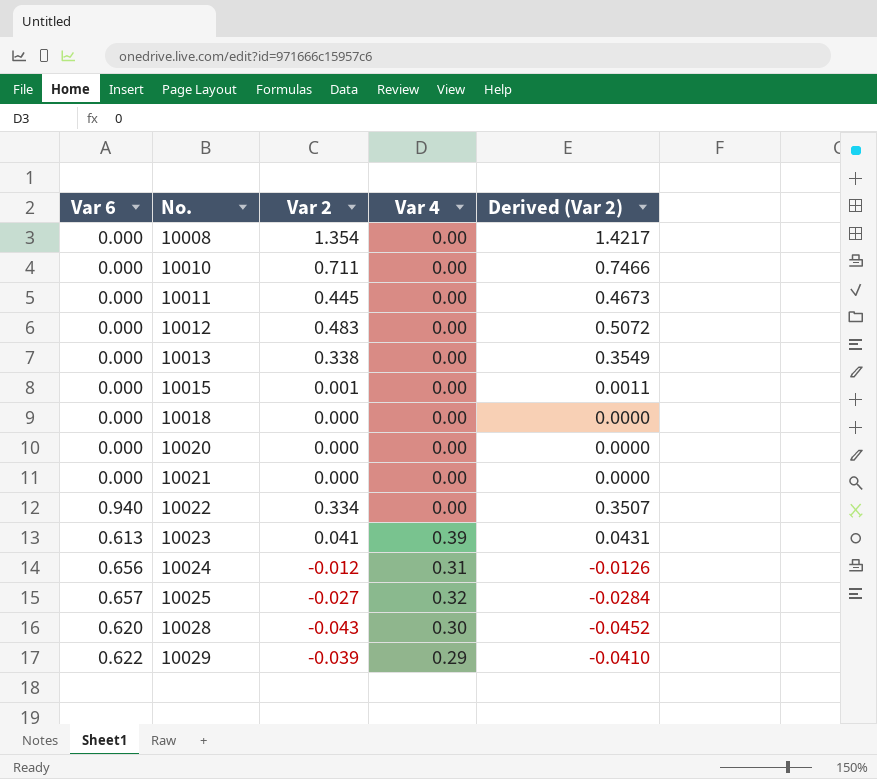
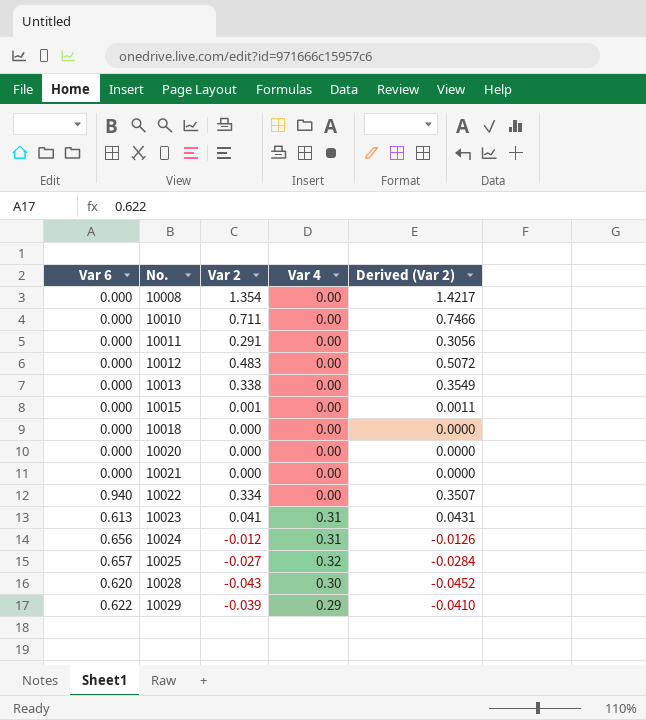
10011 | Var 2: 0.445 -> 0.291
10011 | Derived (Var 2): 0.4673 -> 0.3056
10023 | Var 4: 0.39 -> 0.31

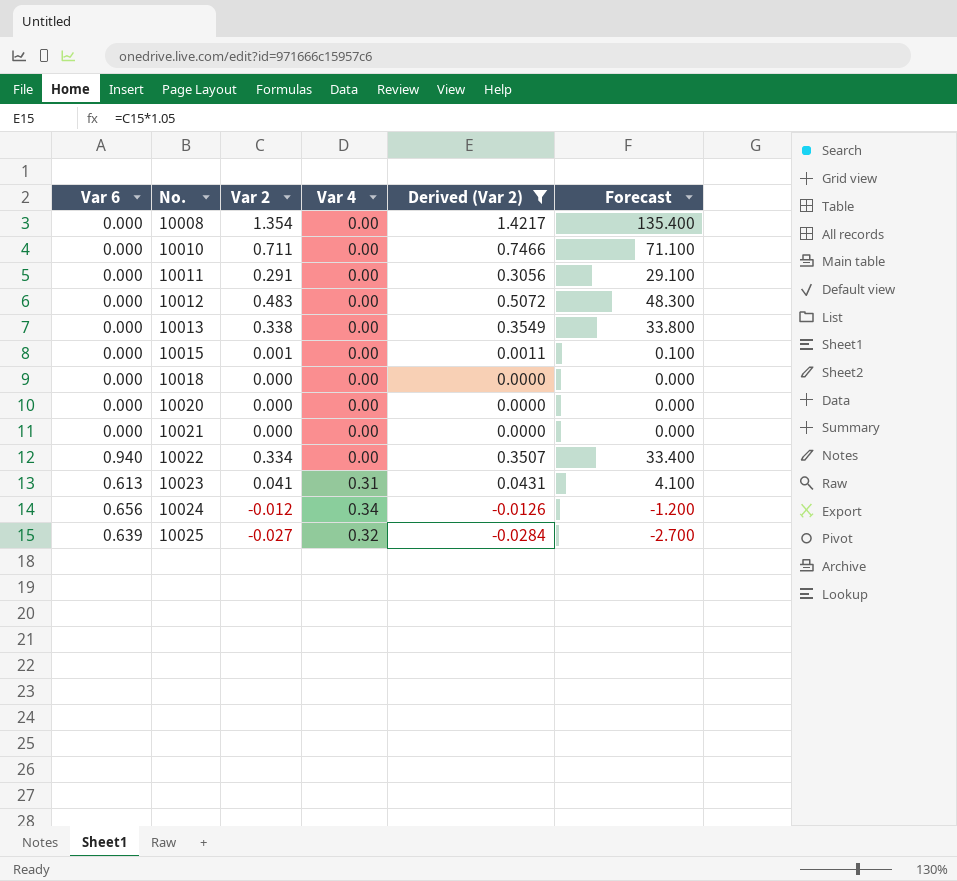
filter: none -> Derived (Var 2) >= -0.0284
column Forecast | formula: none -> [Var 2] * 100
10024 | Var 4: 0.31 -> 0.34
10025 | Var 6: 0.657 -> 0.639

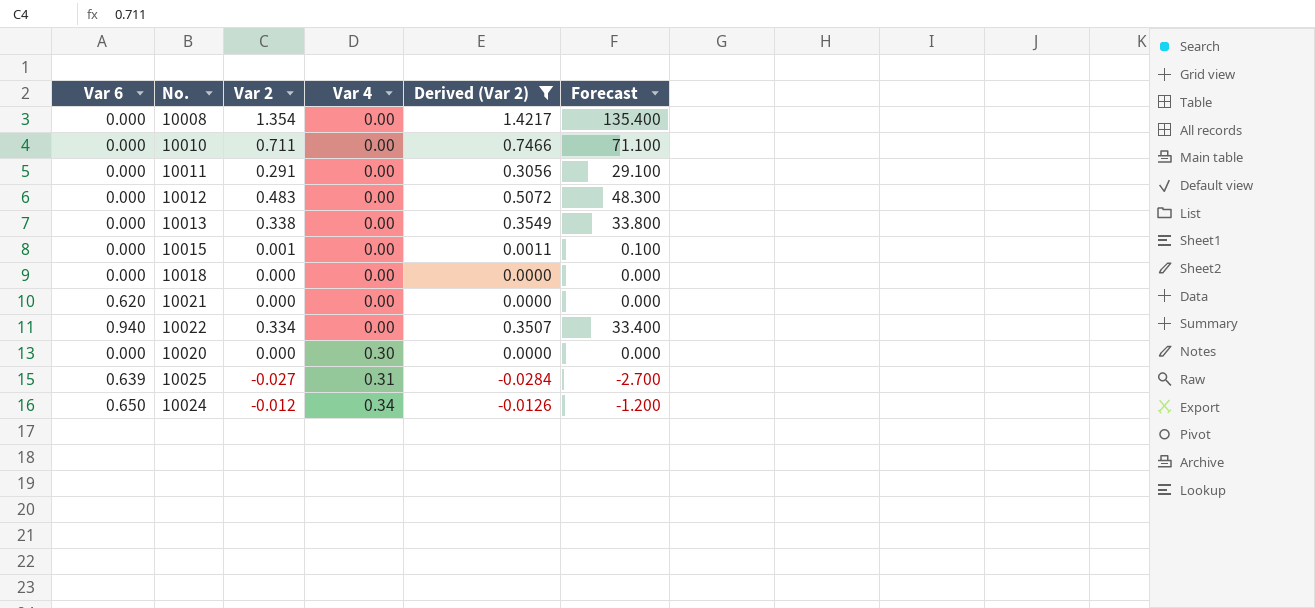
row order: No. ascending -> Var 4 ascending
row 10023: 0.613 | 0.041 | 0.31 | 0.0431 | 4.100 -> none
10021 | Var 6: 0.000 -> 0.620
10020 | Var 4: 0.00 -> 0.30
10025 | Var 4: 0.32 -> 0.31
10024 | Var 6: 0.656 -> 0.650

